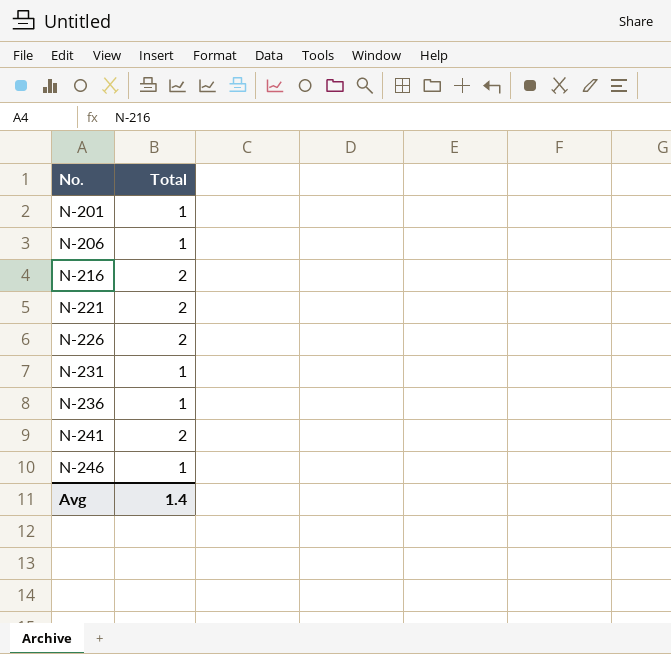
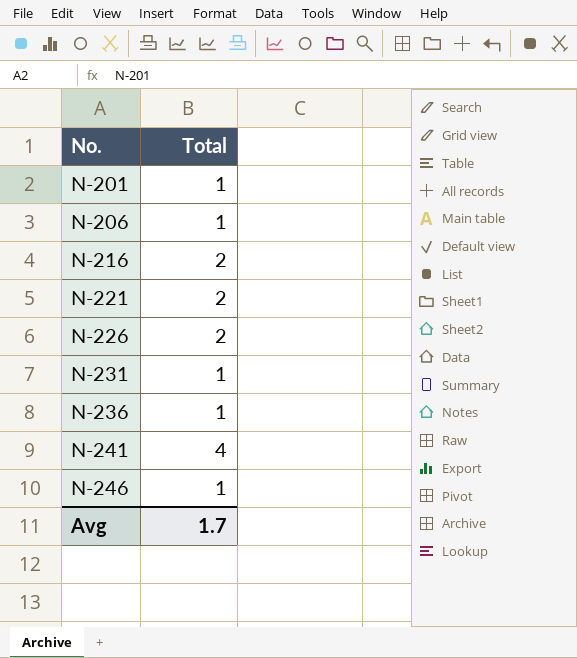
N-241 | Total: 2 -> 4
Avg | Total: 1.4 -> 1.7

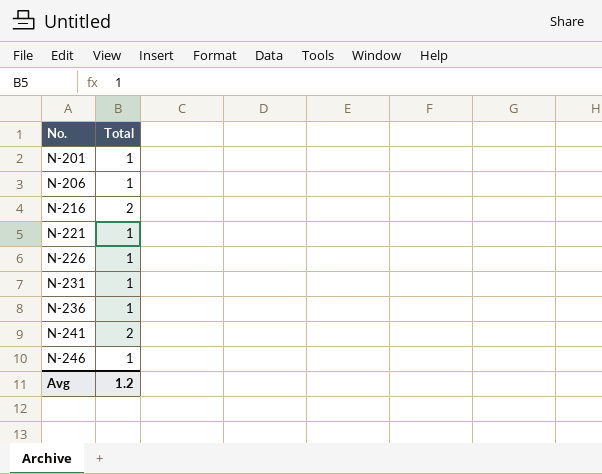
N-221 | Total: 2 -> 1
N-226 | Total: 2 -> 1
N-241 | Total: 4 -> 2
Avg | Total: 1.7 -> 1.2

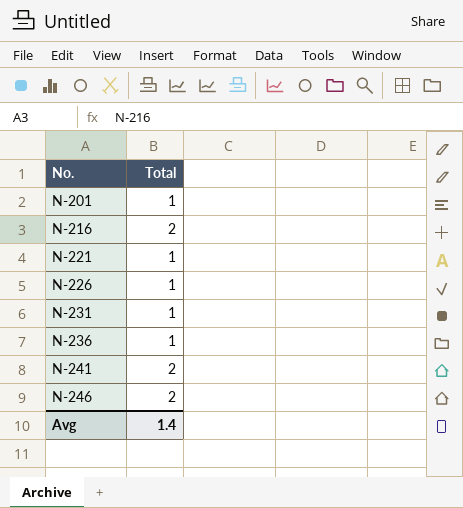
row N-206: 1 -> none
N-246 | Total: 1 -> 2
Avg | Total: 1.2 -> 1.4

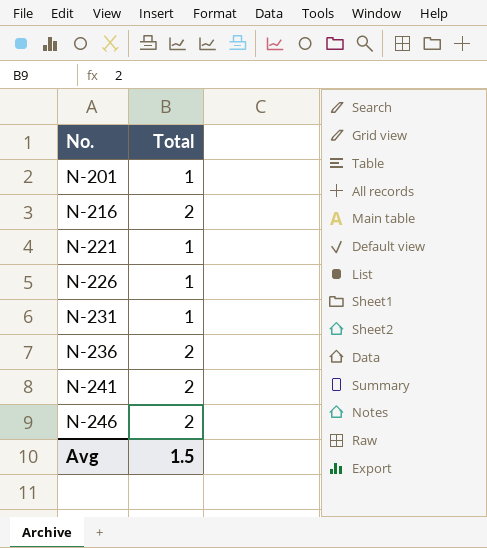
N-236 | Total: 1 -> 2
Avg | Total: 1.4 -> 1.5

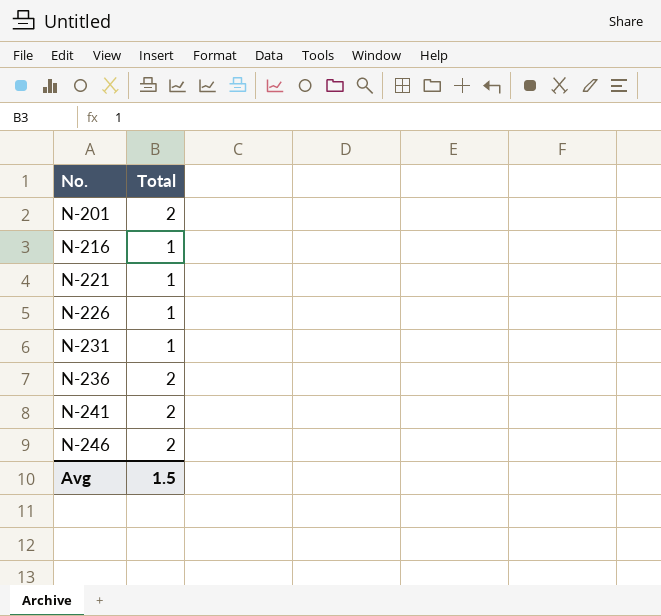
N-201 | Total: 1 -> 2
N-216 | Total: 2 -> 1

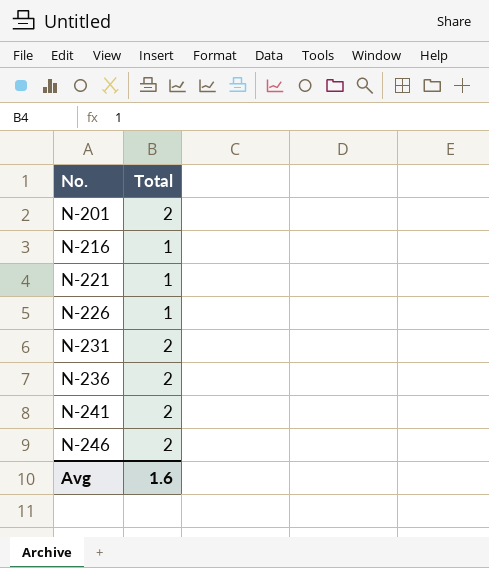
N-231 | Total: 1 -> 2
Avg | Total: 1.5 -> 1.6

